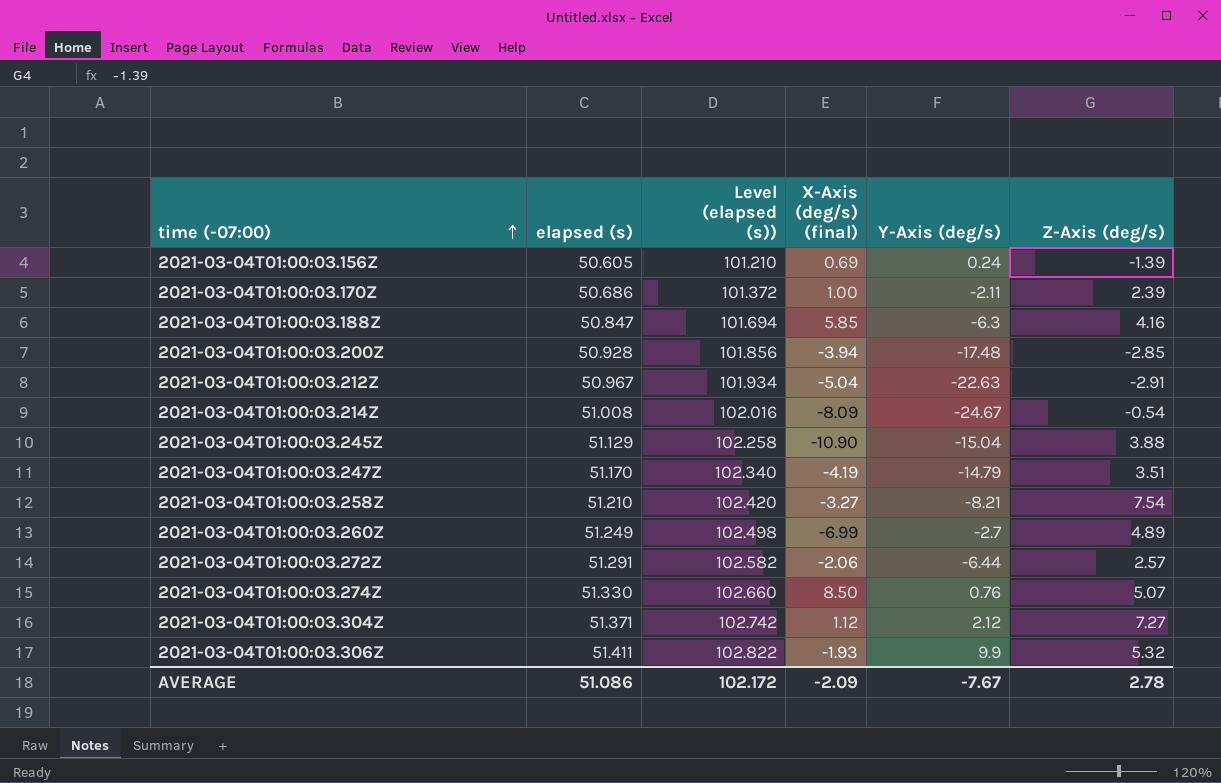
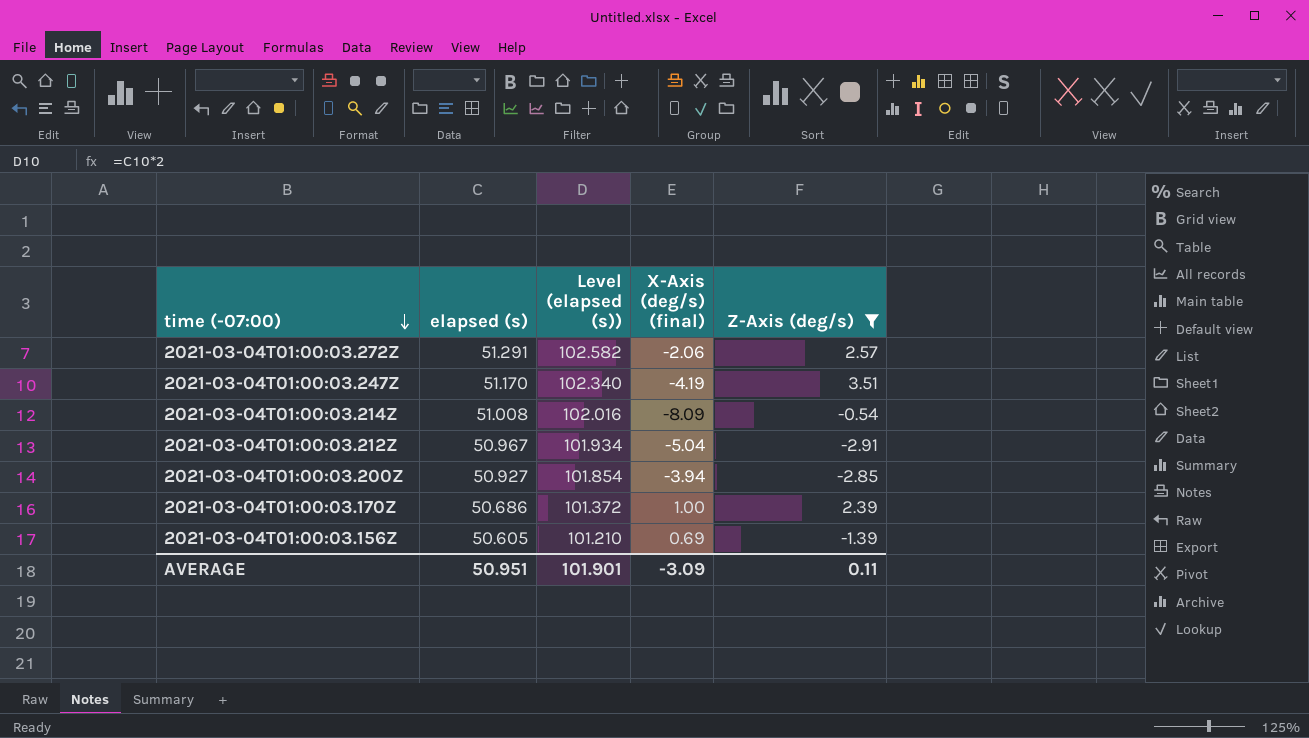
filter: none -> Z-Axis (deg/s) <= 3.51
row order: time (-07:00) ascending -> time (-07:00) descending
column Y-Axis (deg/s) | position: 5 -> none
2021-03-04T01:00:03.200Z | elapsed (s): 50.928 -> 50.927
2021-03-04T01:00:03.200Z | Level (elapsed (s)): 101.856 -> 101.854
AVERAGE | elapsed (s): 51.086 -> 50.951
AVERAGE | Level (elapsed (s)): 102.172 -> 101.901
AVERAGE | X-Axis (deg/s) (final): -2.09 -> -3.09
AVERAGE | Z-Axis (deg/s): 2.78 -> 0.11

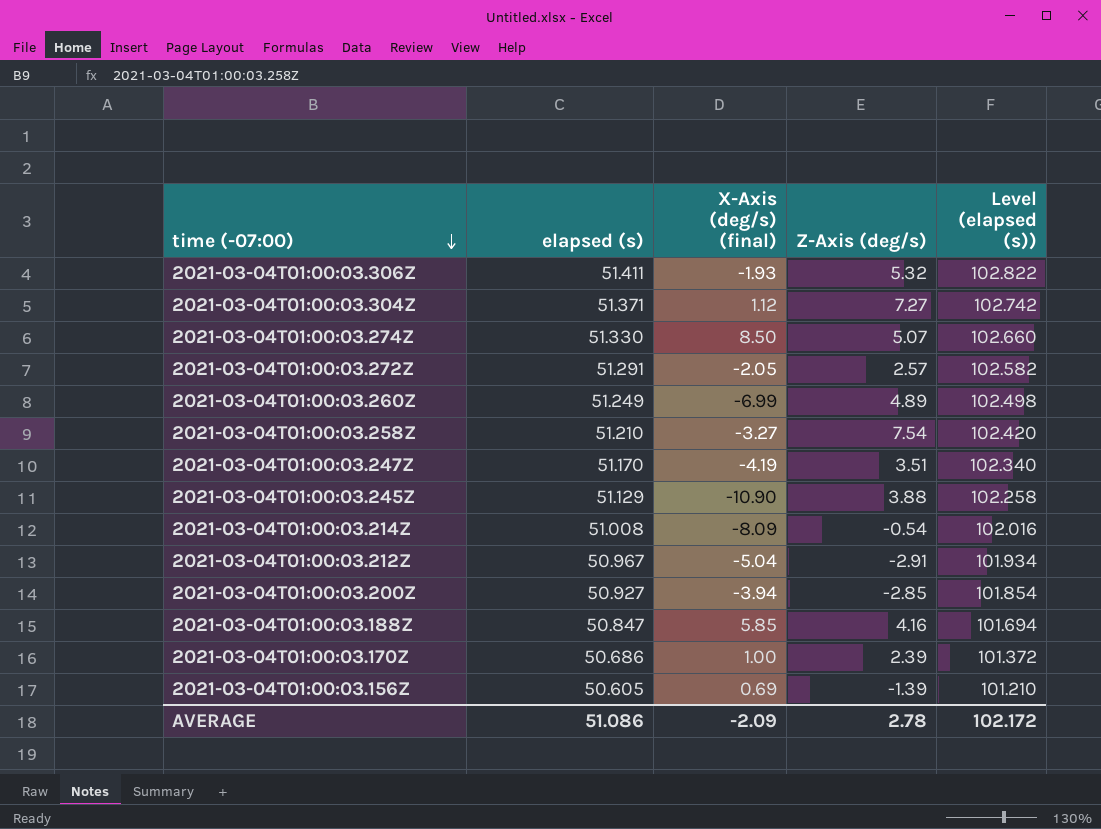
filter: Z-Axis (deg/s) <= 3.51 -> none
column Level (elapsed (s)) | position: 3 -> 5
2021-03-04T01:00:03.272Z | X-Axis (deg/s) (final): -2.06 -> -2.05
AVERAGE | elapsed (s): 50.951 -> 51.086
AVERAGE | X-Axis (deg/s) (final): -3.09 -> -2.09
AVERAGE | Z-Axis (deg/s): 0.11 -> 2.78
AVERAGE | Level (elapsed (s)): 101.901 -> 102.172

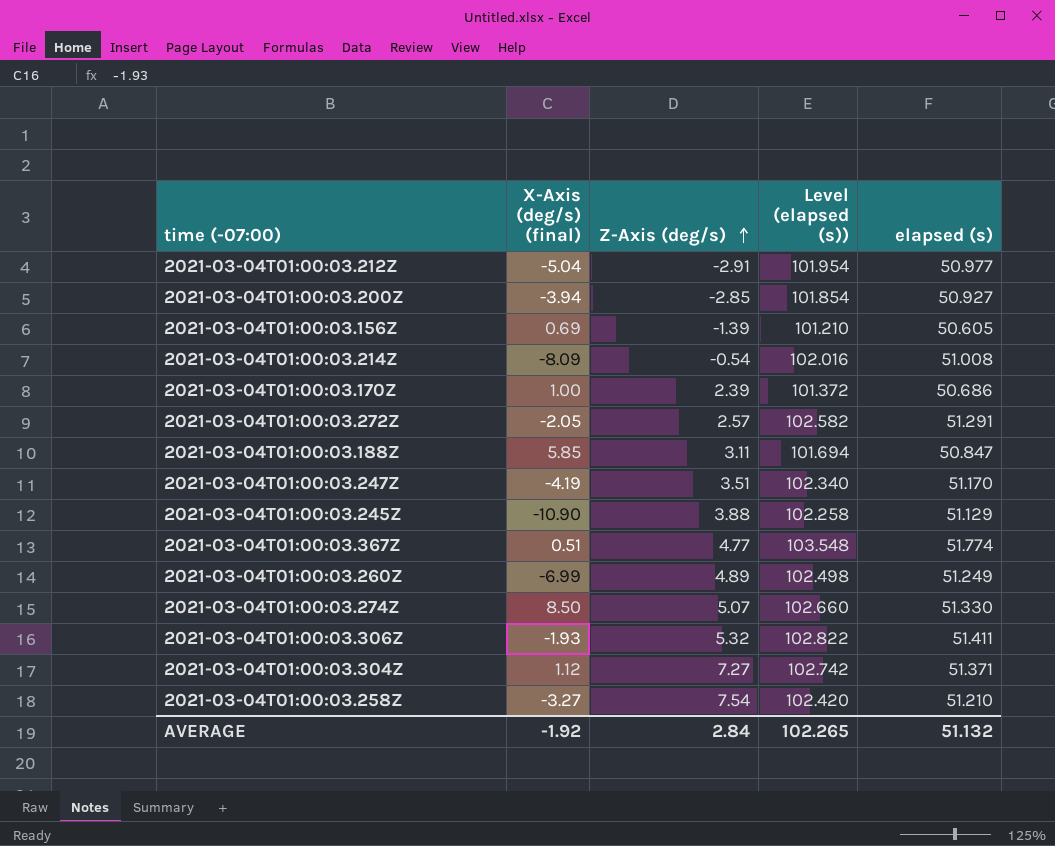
row order: time (-07:00) descending -> Z-Axis (deg/s) ascending
column elapsed (s) | position: 2 -> 5
2021-03-04T01:00:03.212Z | Level (elapsed (s)): 101.934 -> 101.954
2021-03-04T01:00:03.212Z | elapsed (s): 50.967 -> 50.977
2021-03-04T01:00:03.188Z | Z-Axis (deg/s): 4.16 -> 3.11
row 2021-03-04T01:00:03.367Z: none -> 0.51 | 4.77 | 103.548 | 51.774
AVERAGE | X-Axis (deg/s) (final): -2.09 -> -1.92
AVERAGE | Z-Axis (deg/s): 2.78 -> 2.84
AVERAGE | Level (elapsed (s)): 102.172 -> 102.265
AVERAGE | elapsed (s): 51.086 -> 51.132

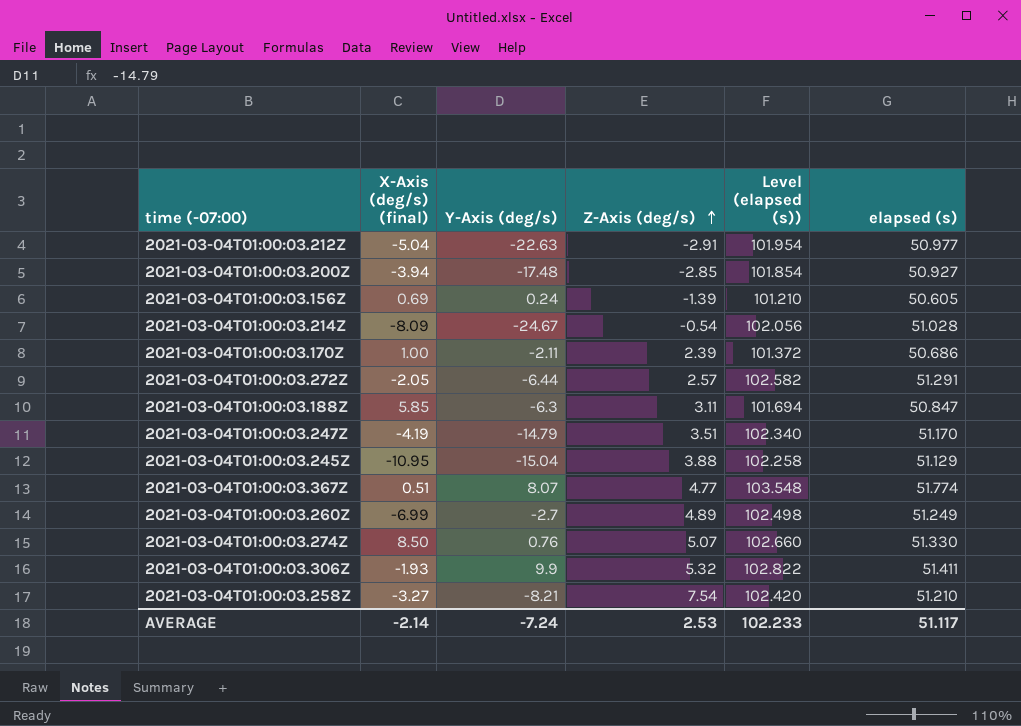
column Y-Axis (deg/s) | position: none -> 3
row 2021-03-04T01:00:03.304Z: 1.12 | 7.27 | 102.742 | 51.371 -> none
2021-03-04T01:00:03.214Z | Level (elapsed (s)): 102.016 -> 102.056
2021-03-04T01:00:03.214Z | elapsed (s): 51.008 -> 51.028
2021-03-04T01:00:03.245Z | X-Axis (deg/s) (final): -10.90 -> -10.95
AVERAGE | X-Axis (deg/s) (final): -1.92 -> -2.14
AVERAGE | Z-Axis (deg/s): 2.84 -> 2.53
AVERAGE | Level (elapsed (s)): 102.265 -> 102.233
AVERAGE | elapsed (s): 51.132 -> 51.117

